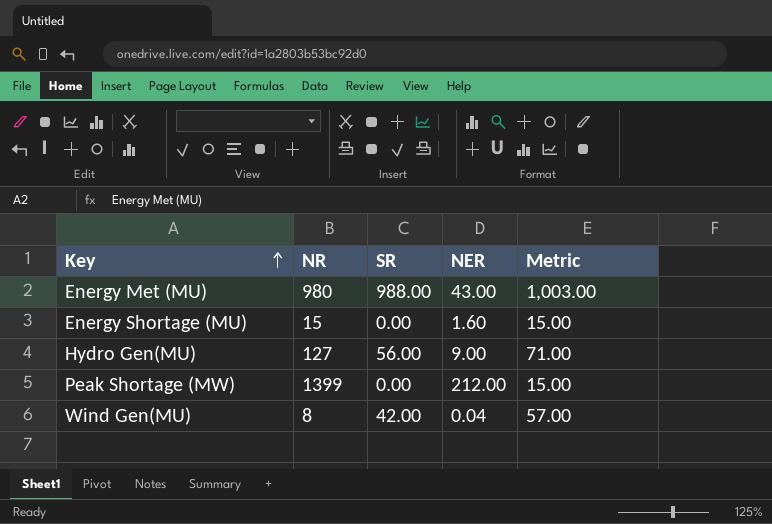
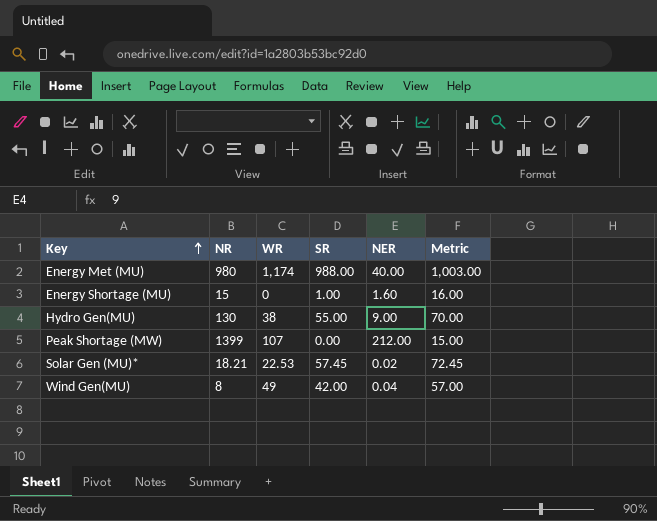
column WR | position: none -> 3
Energy Met (MU) | NER: 43.00 -> 40.00
Energy Shortage (MU) | SR: 0.00 -> 1.00
Energy Shortage (MU) | Metric: 15.00 -> 16.00
Hydro Gen(MU) | NR: 127 -> 130
Hydro Gen(MU) | SR: 56.00 -> 55.00
Hydro Gen(MU) | Metric: 71.00 -> 70.00
row Solar Gen (MU)*: none -> 18.21 | 22.53 | 57.45 | 0.02 | 72.45

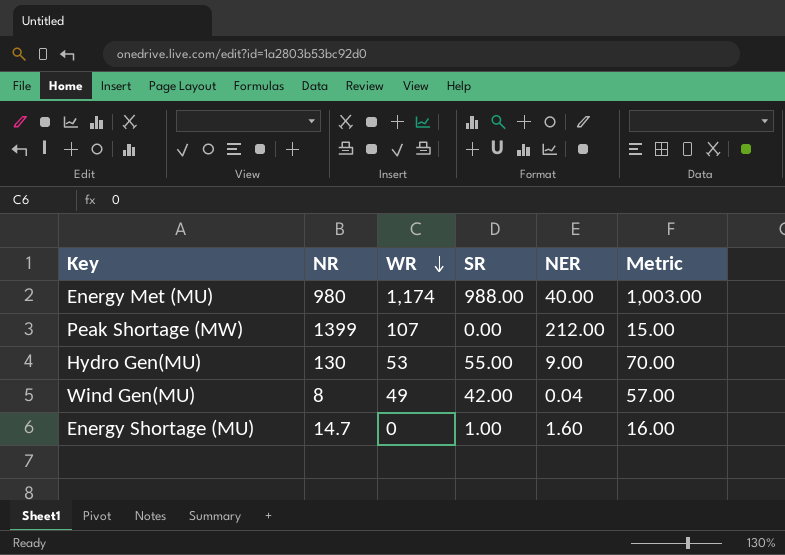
row order: Key ascending -> WR descending
row Solar Gen (MU)*: 18.21 | 22.53 | 57.45 | 0.02 | 72.45 -> none
Hydro Gen(MU) | WR: 38 -> 53
Energy Shortage (MU) | NR: 15 -> 14.7

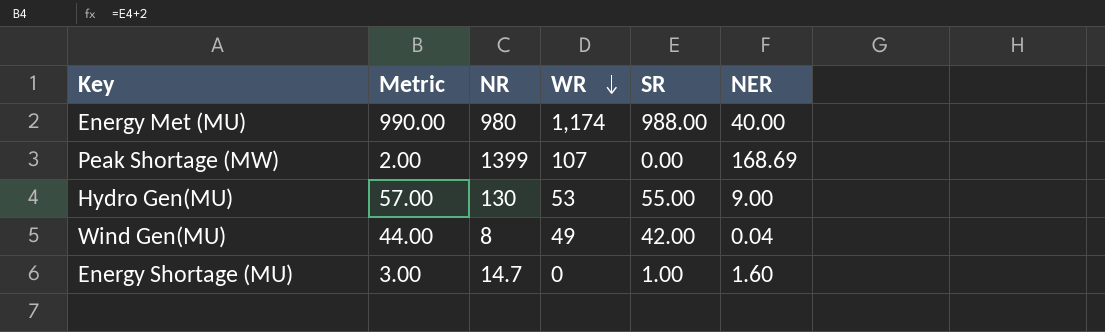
column Metric | formula: [SR] + 15 -> [SR] + 2
column Metric | position: 6 -> 2
Peak Shortage (MW) | NER: 212.00 -> 168.69

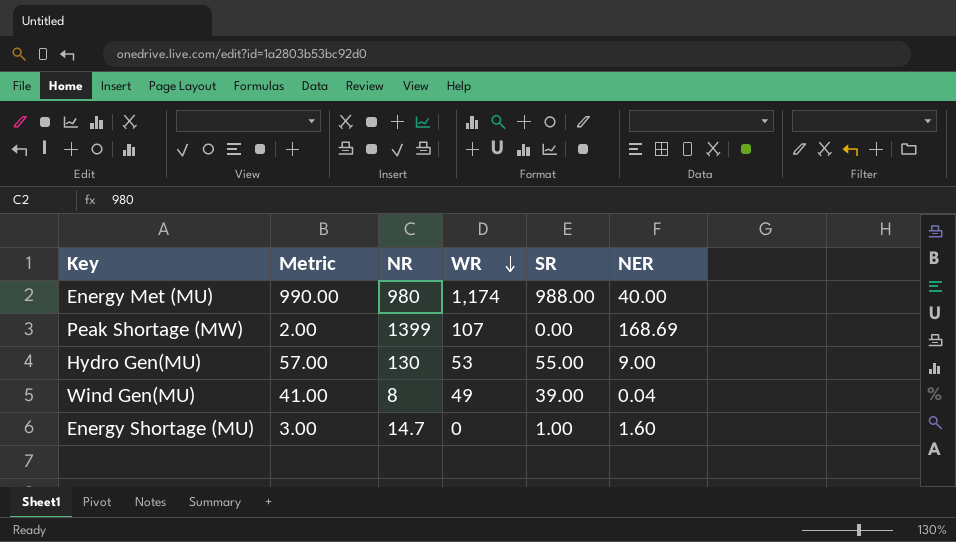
Wind Gen(MU) | Metric: 44.00 -> 41.00
Wind Gen(MU) | SR: 42.00 -> 39.00

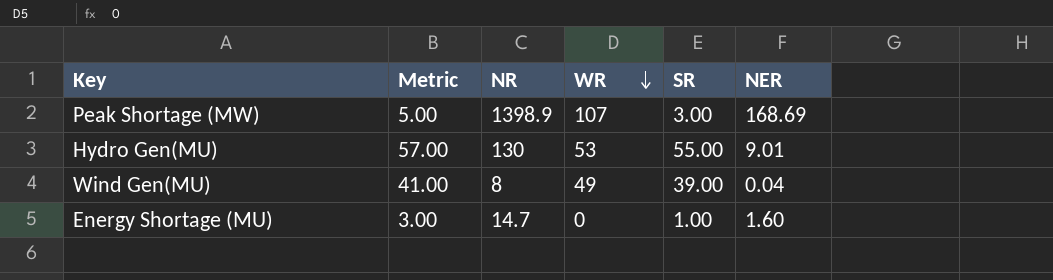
row Energy Met (MU): 990.00 | 980 | 1,174 | 988.00 | 40.00 -> none
Peak Shortage (MW) | Metric: 2.00 -> 5.00
Peak Shortage (MW) | NR: 1399 -> 1398.9
Peak Shortage (MW) | SR: 0.00 -> 3.00
Hydro Gen(MU) | NER: 9.00 -> 9.01

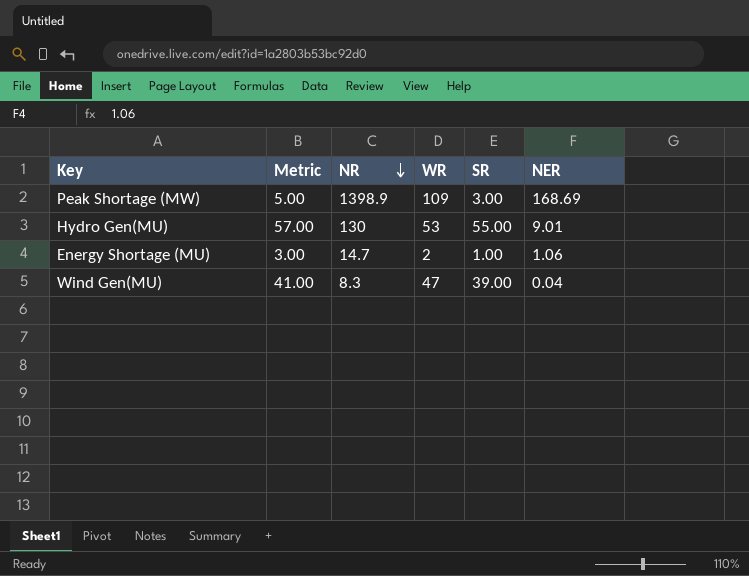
row order: WR descending -> NR descending
Peak Shortage (MW) | WR: 107 -> 109
Energy Shortage (MU) | WR: 0 -> 2
Energy Shortage (MU) | NER: 1.60 -> 1.06
Wind Gen(MU) | NR: 8 -> 8.3
Wind Gen(MU) | WR: 49 -> 47

